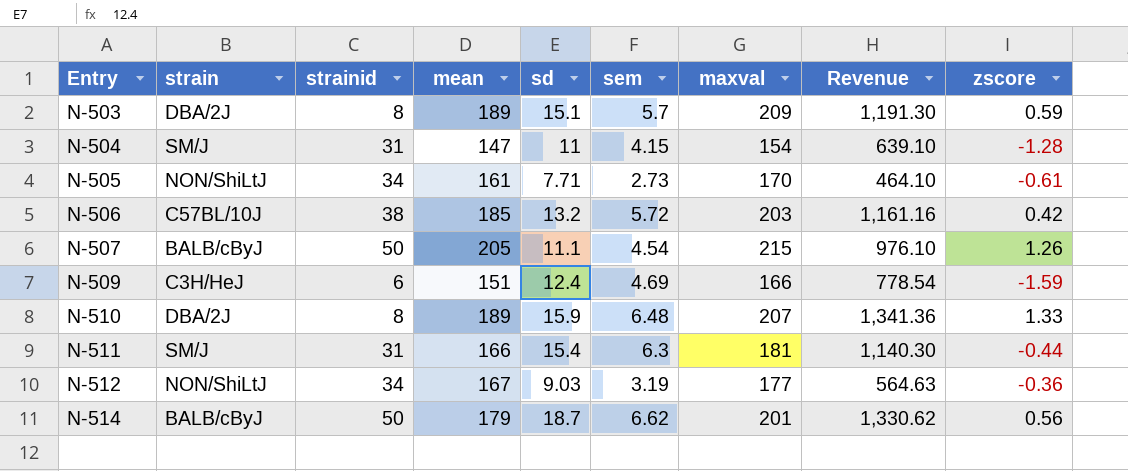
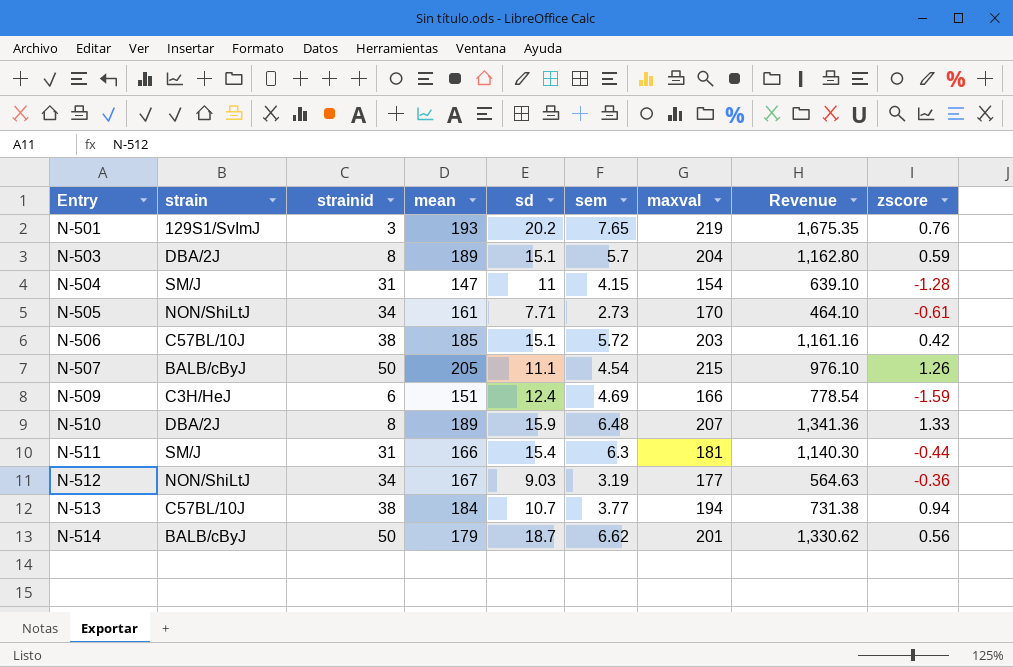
row N-501: none -> 129S1/SvImJ | 3 | 193 | 20.2 | 7.65 | 219 | 1,675.35 | 0.76
N-503 | maxval: 209 -> 204
N-503 | Revenue: 1,191.30 -> 1,162.80
N-506 | sd: 13.2 -> 15.1
row N-513: none -> C57BL/10J | 38 | 184 | 10.7 | 3.77 | 194 | 731.38 | 0.94

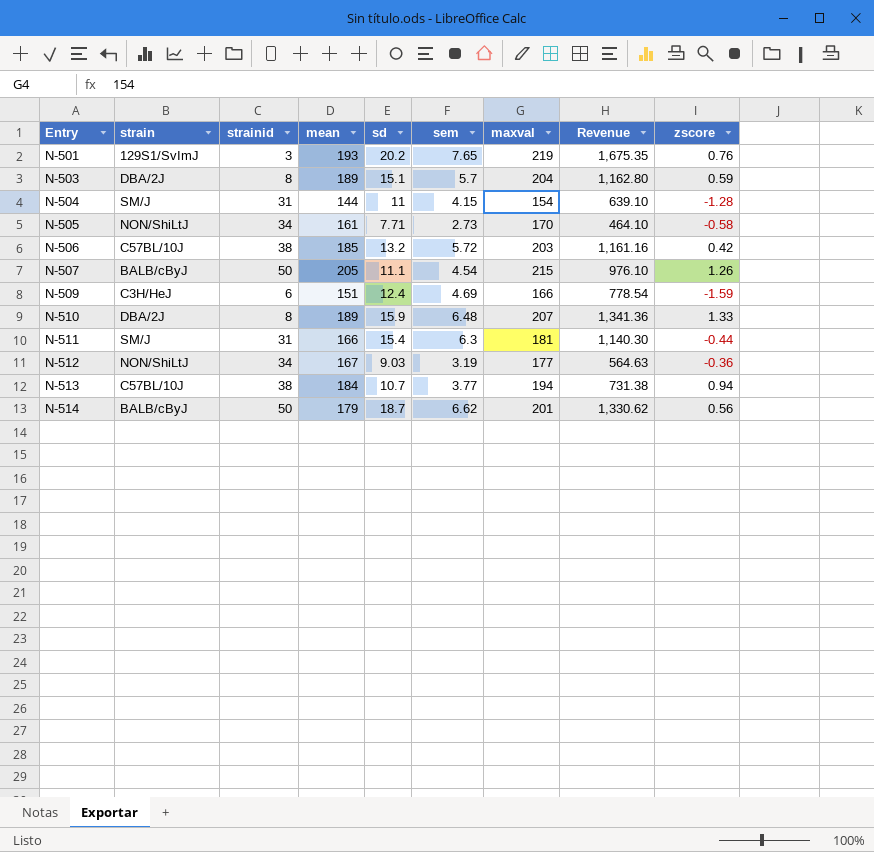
N-504 | mean: 147 -> 144
N-505 | zscore: -0.61 -> -0.58
N-506 | sd: 15.1 -> 13.2

